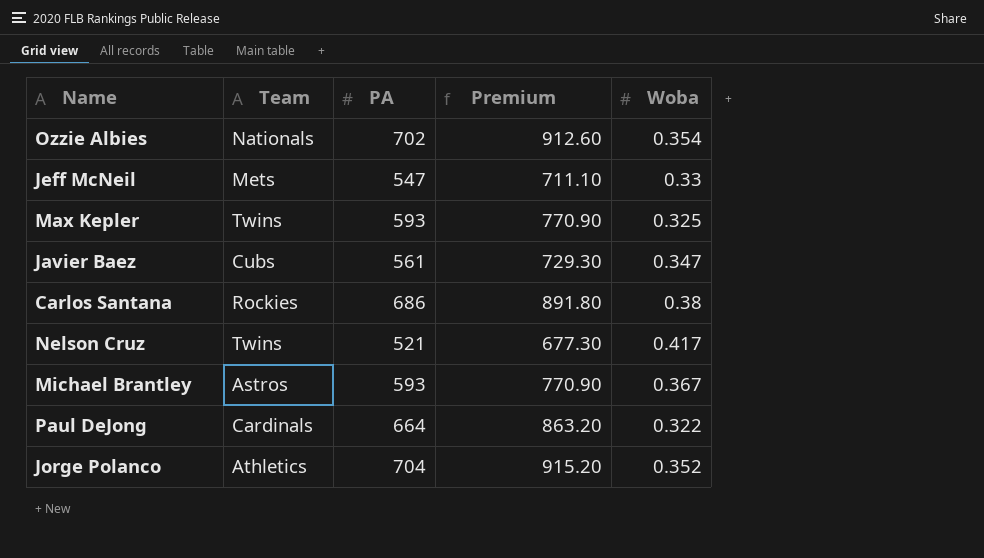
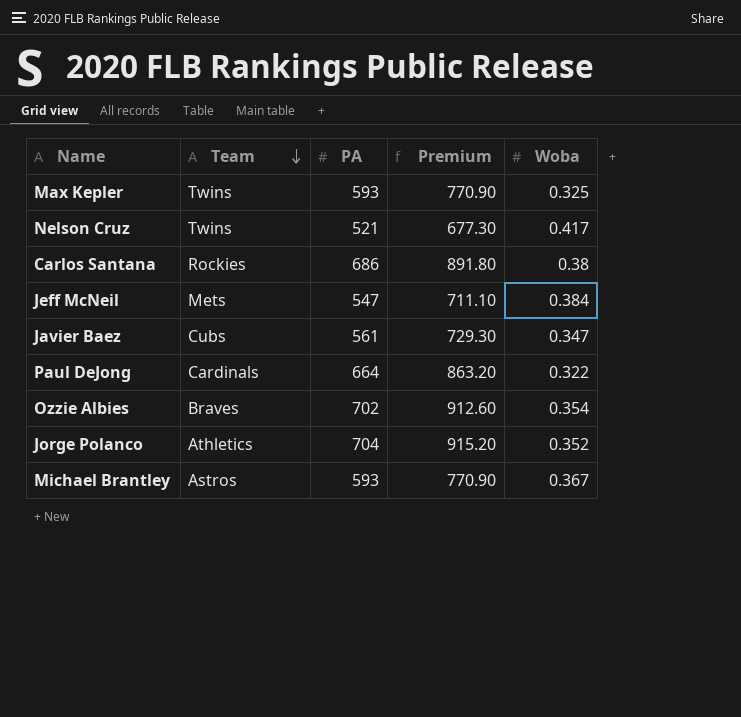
row order: none -> Team descending
Jeff McNeil | Woba: 0.33 -> 0.384
Ozzie Albies | Team: Nationals -> Braves

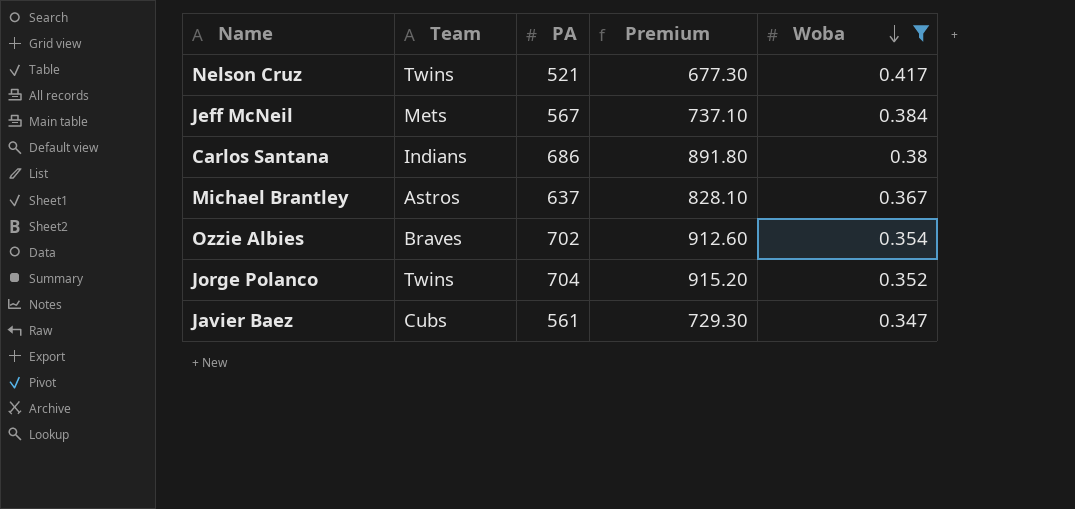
filter: none -> Woba >= 0.347
row order: Team descending -> Woba descending
Jeff McNeil | PA: 547 -> 567
Jeff McNeil | Premium: 711.10 -> 737.10
Carlos Santana | Team: Rockies -> Indians
Michael Brantley | PA: 593 -> 637
Michael Brantley | Premium: 770.90 -> 828.10
Jorge Polanco | Team: Athletics -> Twins

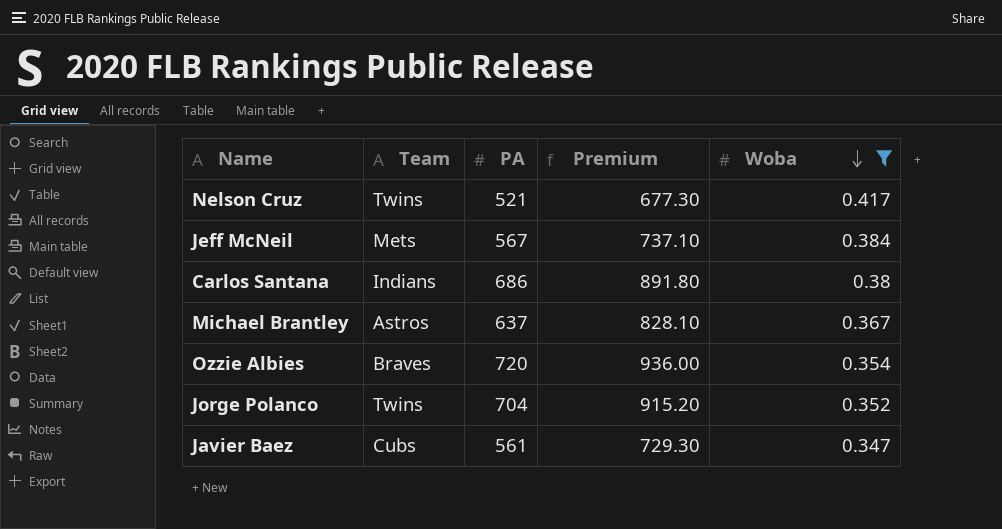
Ozzie Albies | PA: 702 -> 720
Ozzie Albies | Premium: 912.60 -> 936.00

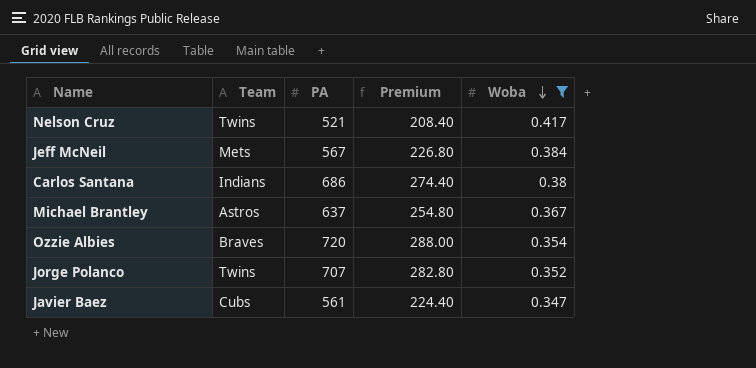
column Premium | formula: [PA] * 1.3 -> [PA] * 0.4
Jorge Polanco | PA: 704 -> 707

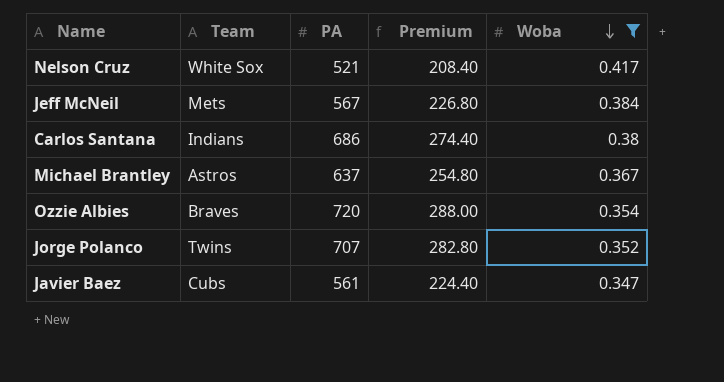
Nelson Cruz | Team: Twins -> White Sox

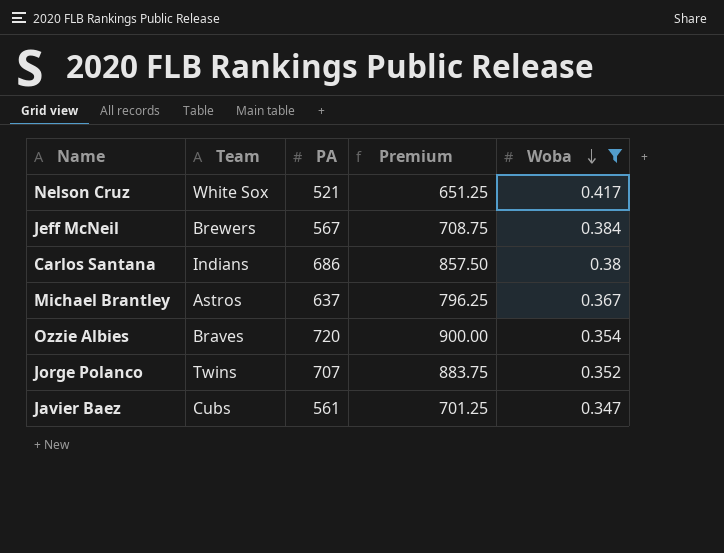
column Premium | formula: [PA] * 0.4 -> [PA] * 1.25
Jeff McNeil | Team: Mets -> Brewers

